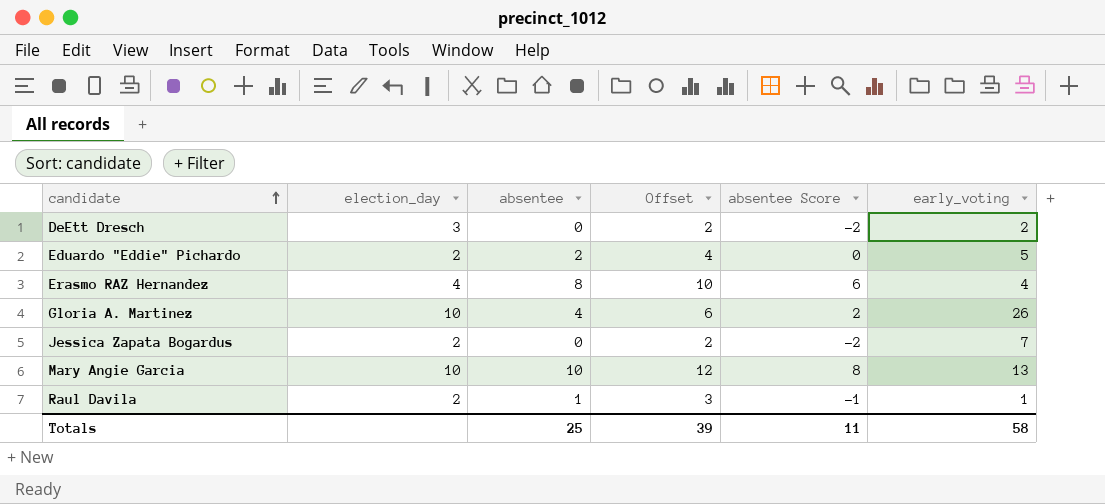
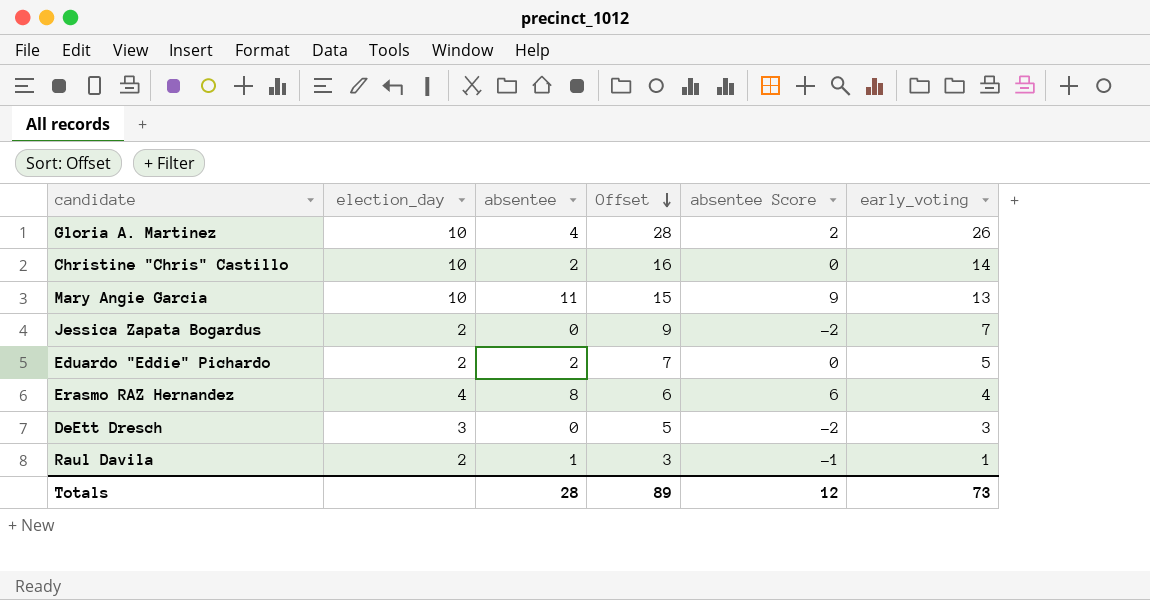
row order: candidate ascending -> Offset descending
column Offset | formula: [absentee] + 2 -> [early_voting] + 2
row Christine "Chris" Castillo: none -> 10 | 2 | 16 | 0 | 14
Mary Angie Garcia | absentee: 10 -> 11
Mary Angie Garcia | absentee Score: 8 -> 9
DeEtt Dresch | early_voting: 2 -> 3
Totals | absentee: 25 -> 28
Totals | Offset: 39 -> 89
Totals | absentee Score: 11 -> 12
Totals | early_voting: 58 -> 73

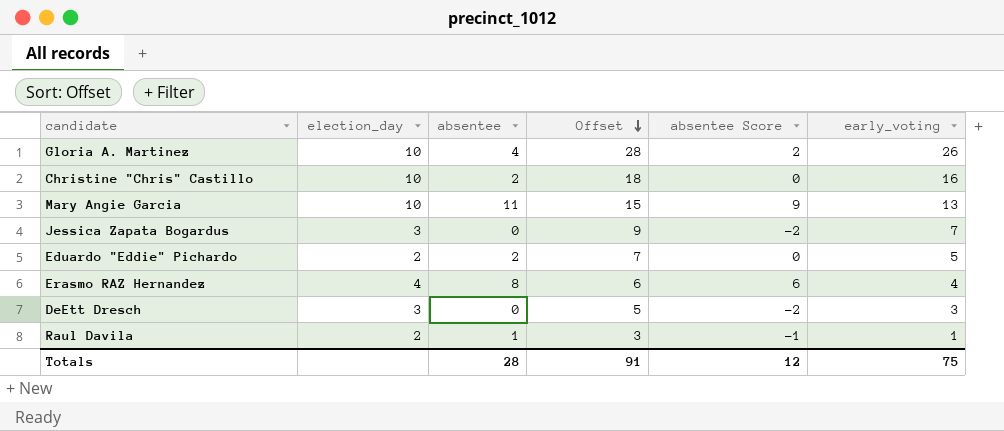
Christine "Chris" Castillo | Offset: 16 -> 18
Christine "Chris" Castillo | early_voting: 14 -> 16
Jessica Zapata Bogardus | election_day: 2 -> 3
Totals | Offset: 89 -> 91
Totals | early_voting: 73 -> 75

